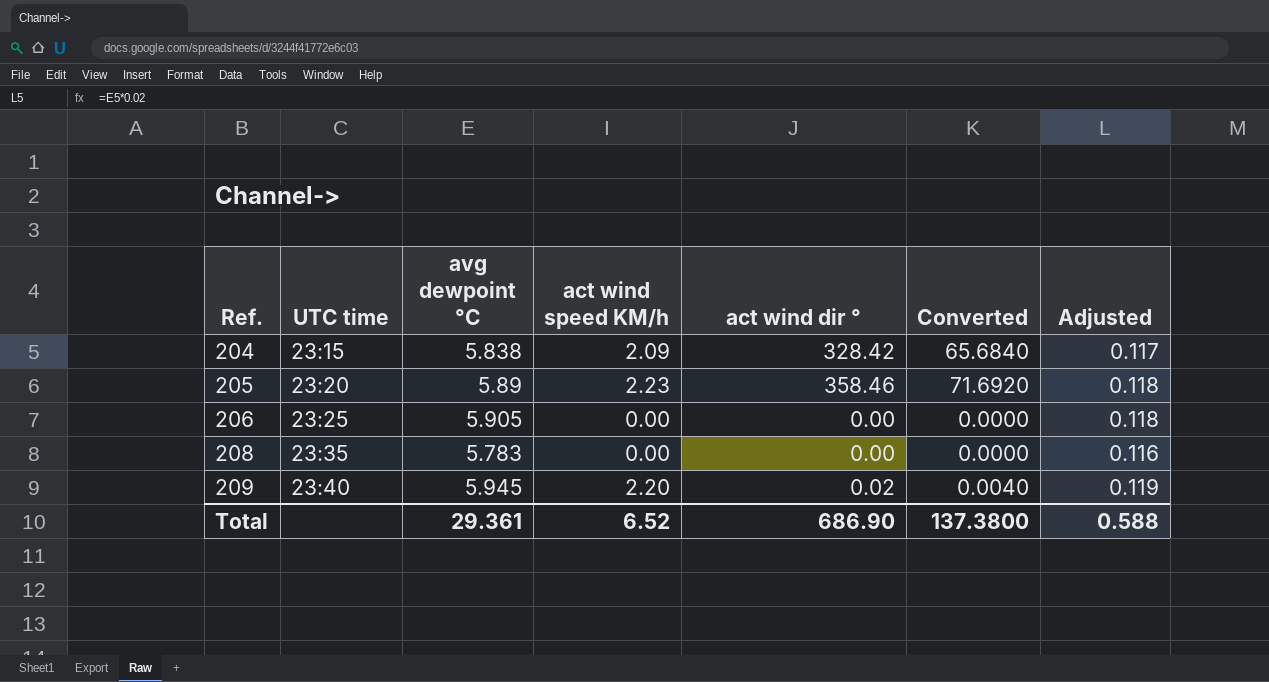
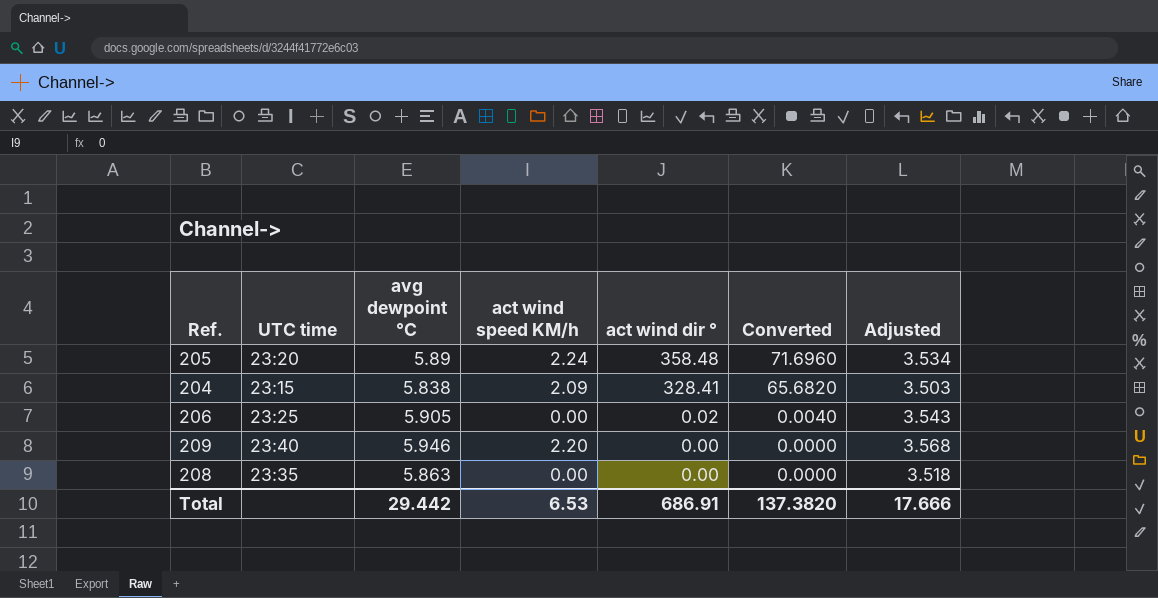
row order: Ref. ascending -> act wind dir ° descending
column Adjusted | formula: [avg dewpoint °C] * 0.02 -> [avg dewpoint °C] * 0.6
205 | act wind speed KM/h: 2.23 -> 2.24
205 | act wind dir °: 358.46 -> 358.48
205 | Converted: 71.6920 -> 71.6960
204 | act wind dir °: 328.42 -> 328.41
204 | Converted: 65.6840 -> 65.6820
206 | act wind dir °: 0.00 -> 0.02
206 | Converted: 0.0000 -> 0.0040
209 | avg dewpoint °C: 5.945 -> 5.946
209 | act wind dir °: 0.02 -> 0.00
209 | Converted: 0.0040 -> 0.0000
208 | avg dewpoint °C: 5.783 -> 5.863
Total | avg dewpoint °C: 29.361 -> 29.442
Total | act wind speed KM/h: 6.52 -> 6.53
Total | act wind dir °: 686.90 -> 686.91
Total | Converted: 137.3800 -> 137.3820
Total | Adjusted: 0.588 -> 17.666

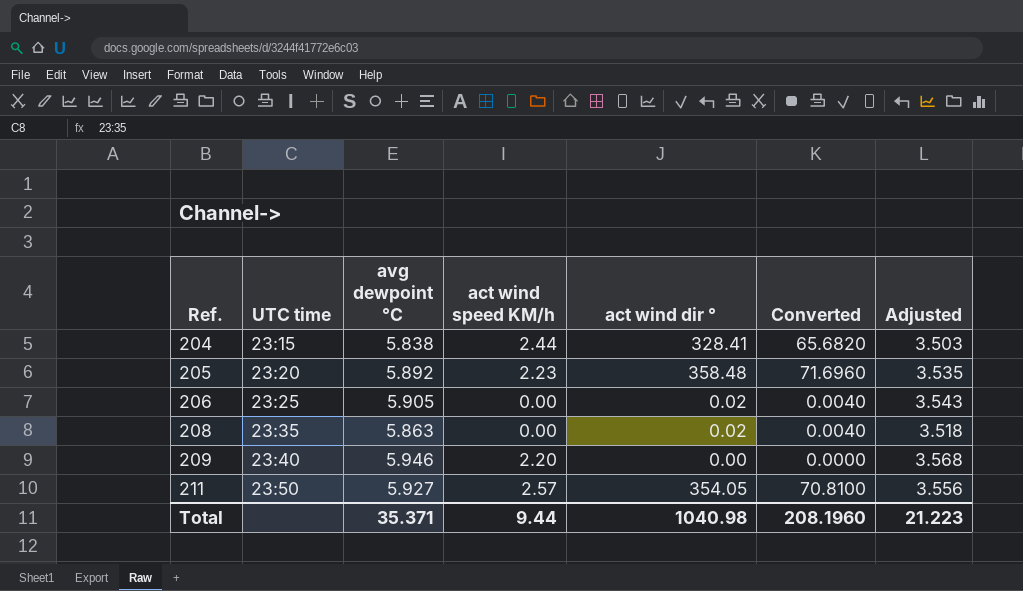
row order: act wind dir ° descending -> Ref. ascending
204 | act wind speed KM/h: 2.09 -> 2.44
205 | avg dewpoint °C: 5.89 -> 5.892
205 | act wind speed KM/h: 2.24 -> 2.23
205 | Adjusted: 3.534 -> 3.535
208 | act wind dir °: 0.00 -> 0.02
208 | Converted: 0.0000 -> 0.0040
row 211: none -> 23:50 | 5.927 | 2.57 | 354.05 | 70.8100 | 3.556
Total | avg dewpoint °C: 29.442 -> 35.371
Total | act wind speed KM/h: 6.53 -> 9.44
Total | act wind dir °: 686.91 -> 1040.98
Total | Converted: 137.3820 -> 208.1960
Total | Adjusted: 17.666 -> 21.223

